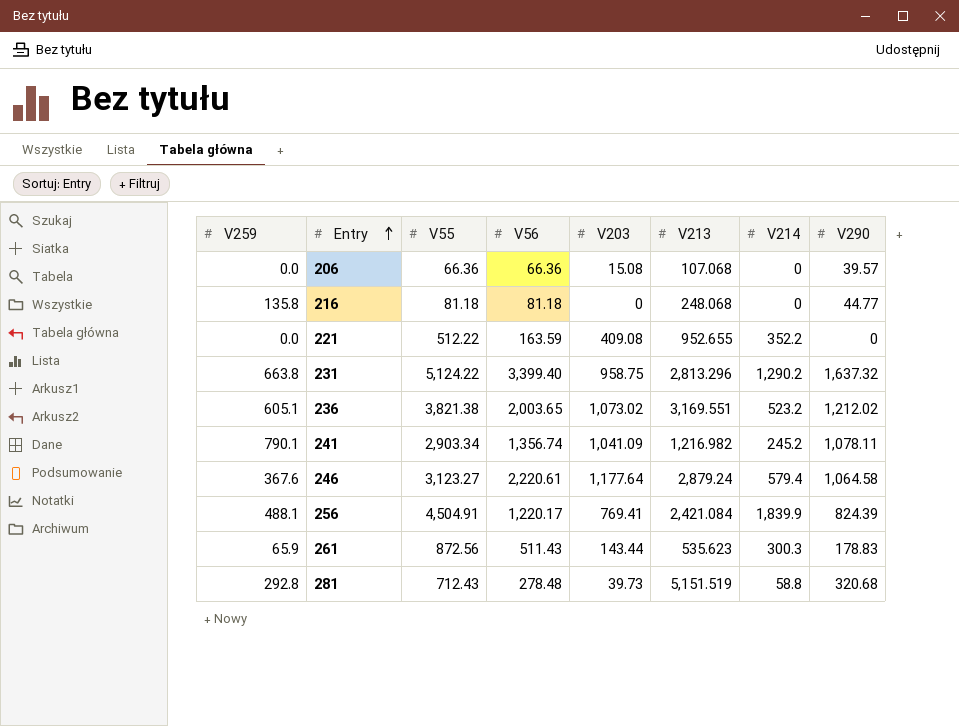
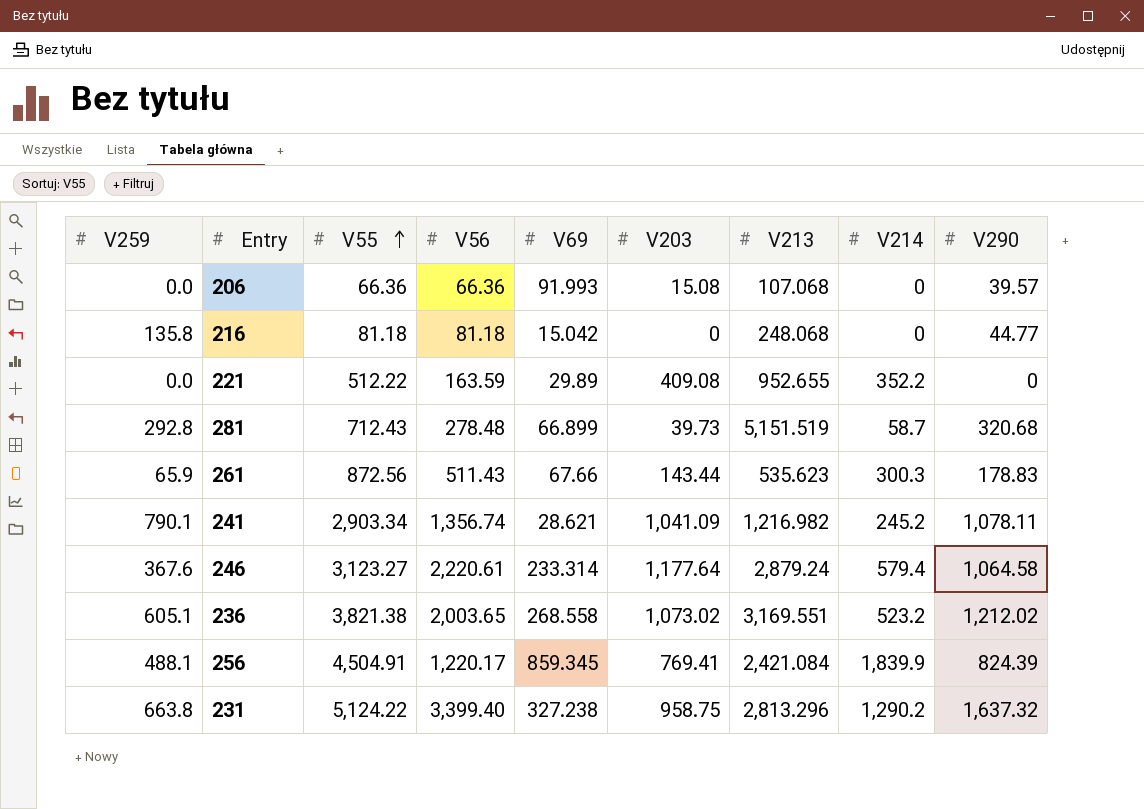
row order: Entry ascending -> V55 ascending
column V69 | position: none -> 5
281 | V214: 58.8 -> 58.7

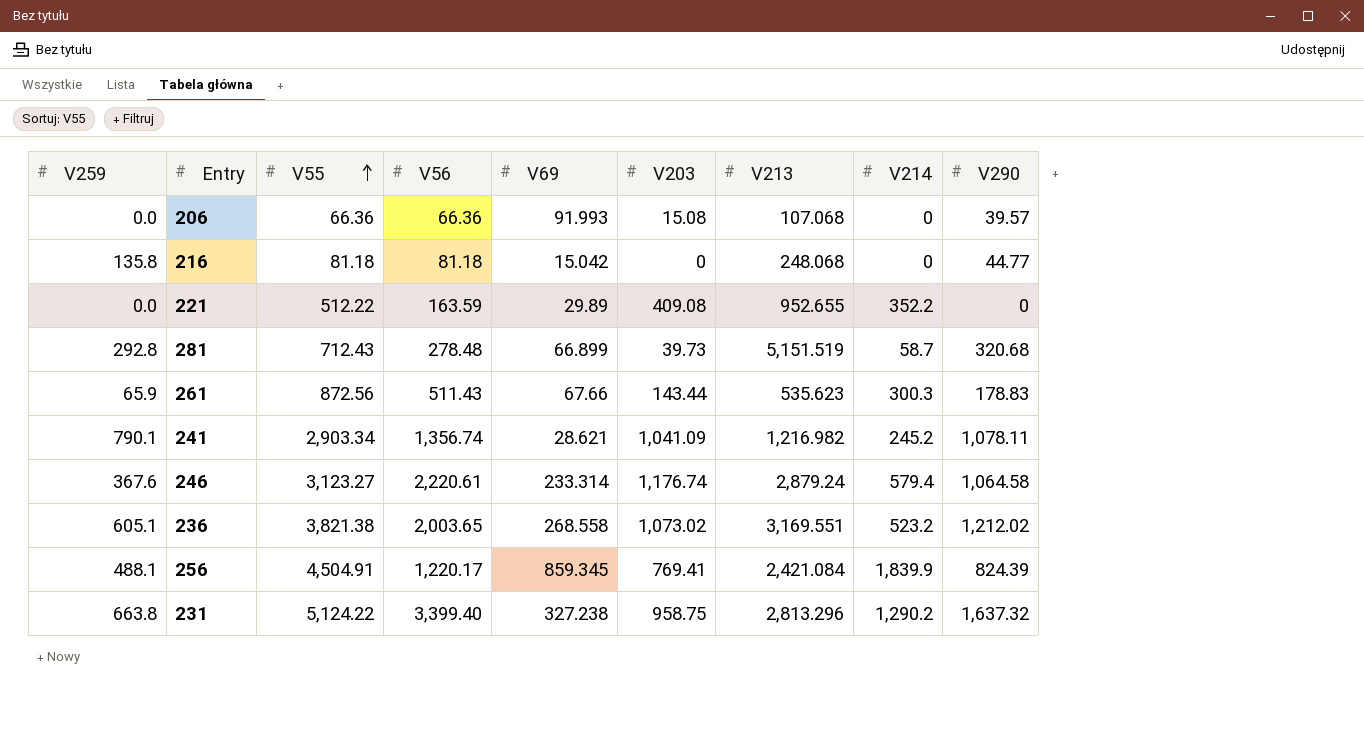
246 | V203: 1,177.64 -> 1,176.74

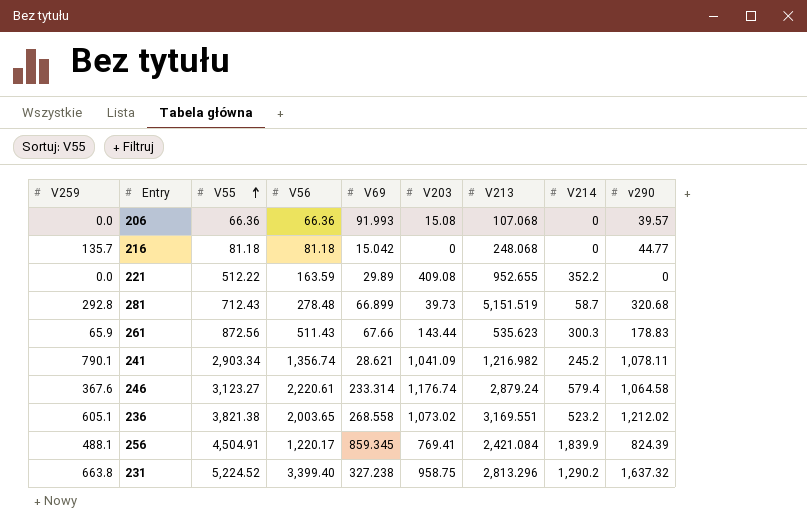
column name: V290 -> v290
216 | V259: 135.8 -> 135.7
231 | V55: 5,124.22 -> 5,224.52

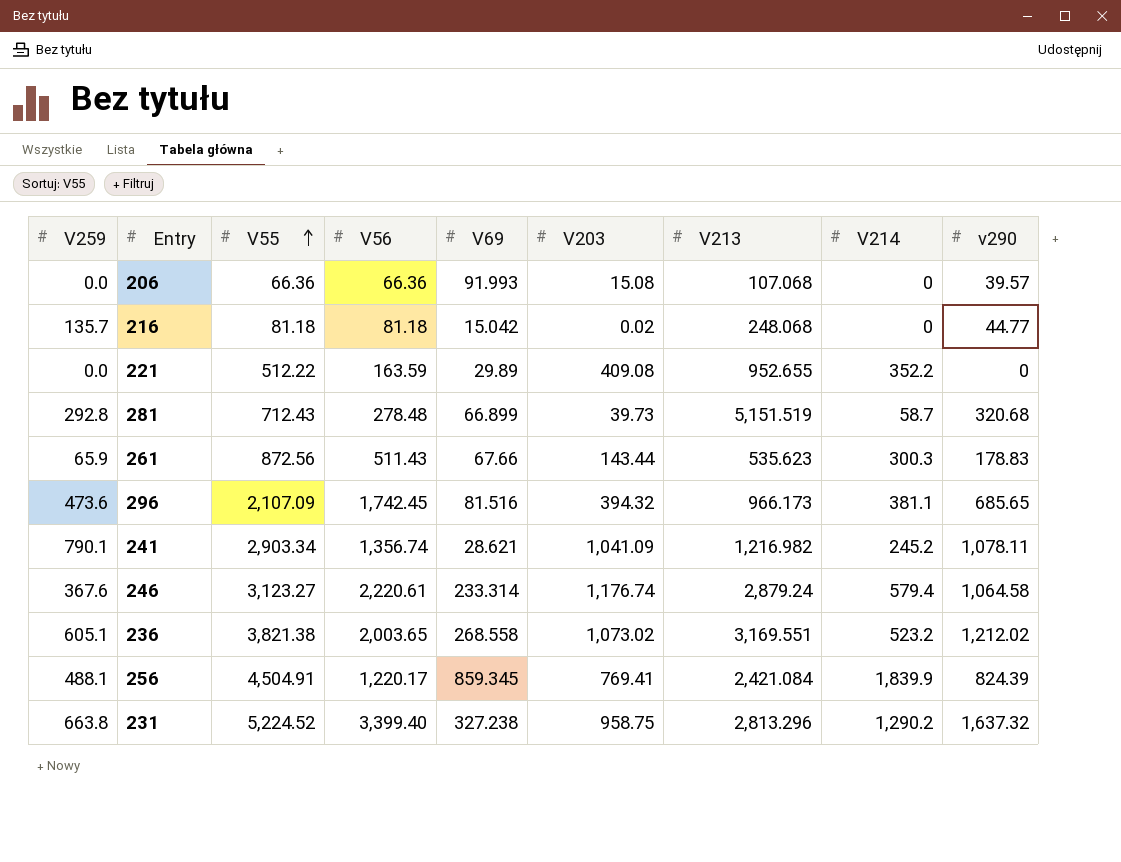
216 | V203: 0 -> 0.02
row 296: none -> 473.6 | 2,107.09 | 1,742.45 | 81.516 | 394.32 | 966.173 | 381.1 | 685.65

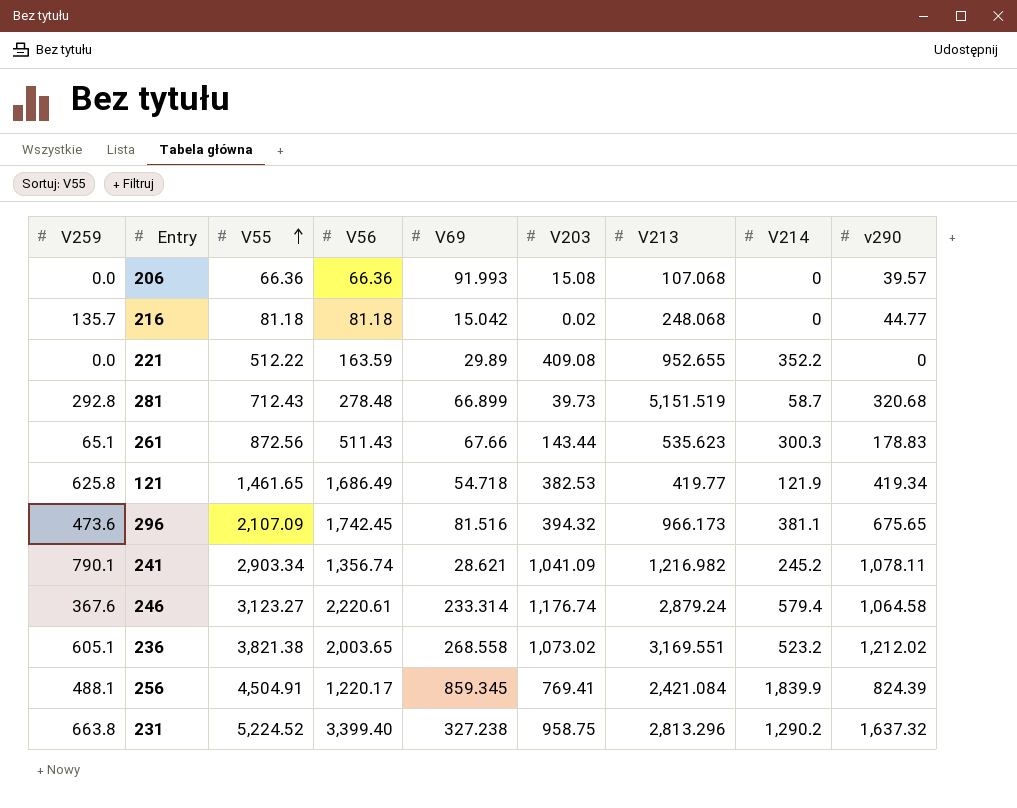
261 | V259: 65.9 -> 65.1
row 121: none -> 625.8 | 1,461.65 | 1,686.49 | 54.718 | 382.53 | 419.77 | 121.9 | 419.34
296 | v290: 685.65 -> 675.65

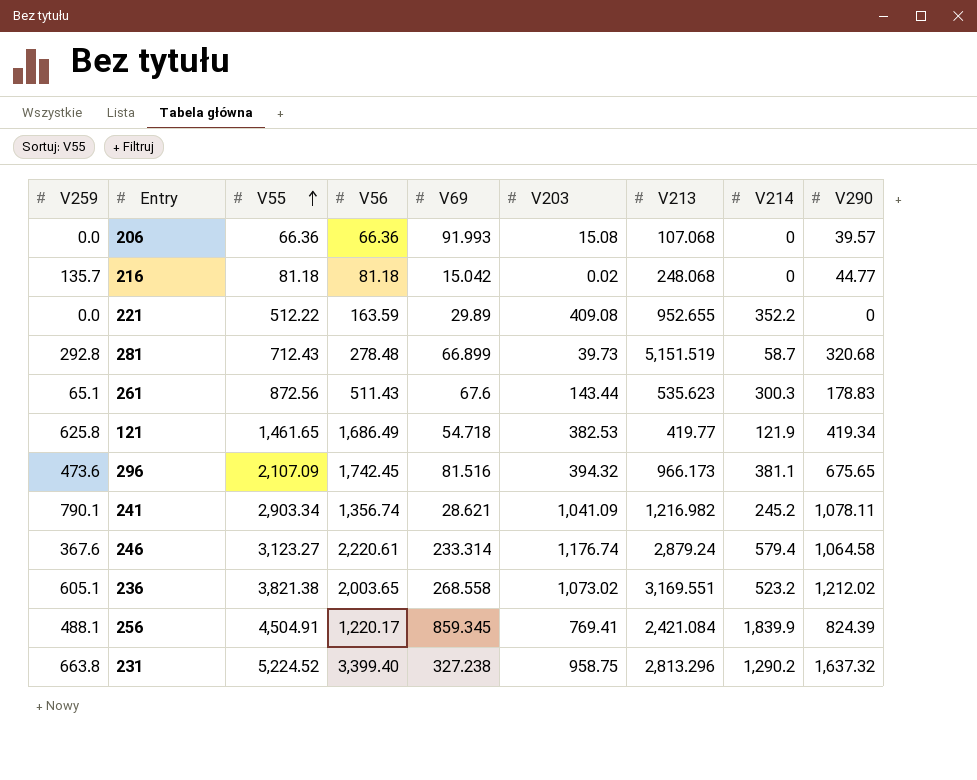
column name: v290 -> V290
261 | V69: 67.66 -> 67.6

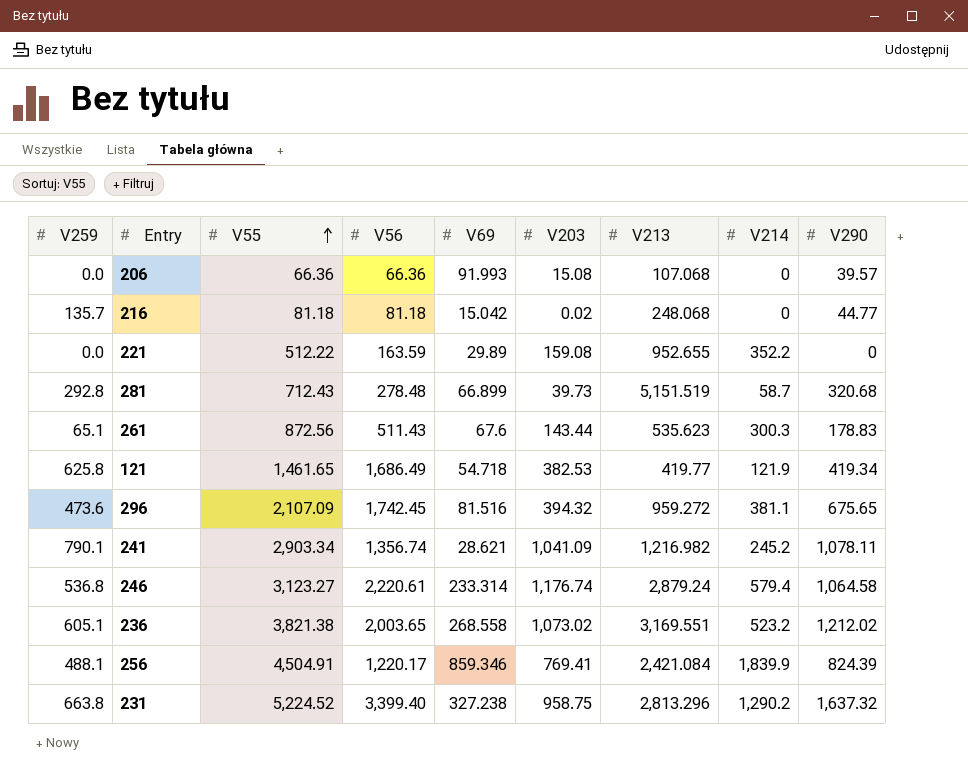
221 | V203: 409.08 -> 159.08
296 | V213: 966.173 -> 959.272
246 | V259: 367.6 -> 536.8
256 | V69: 859.345 -> 859.346

